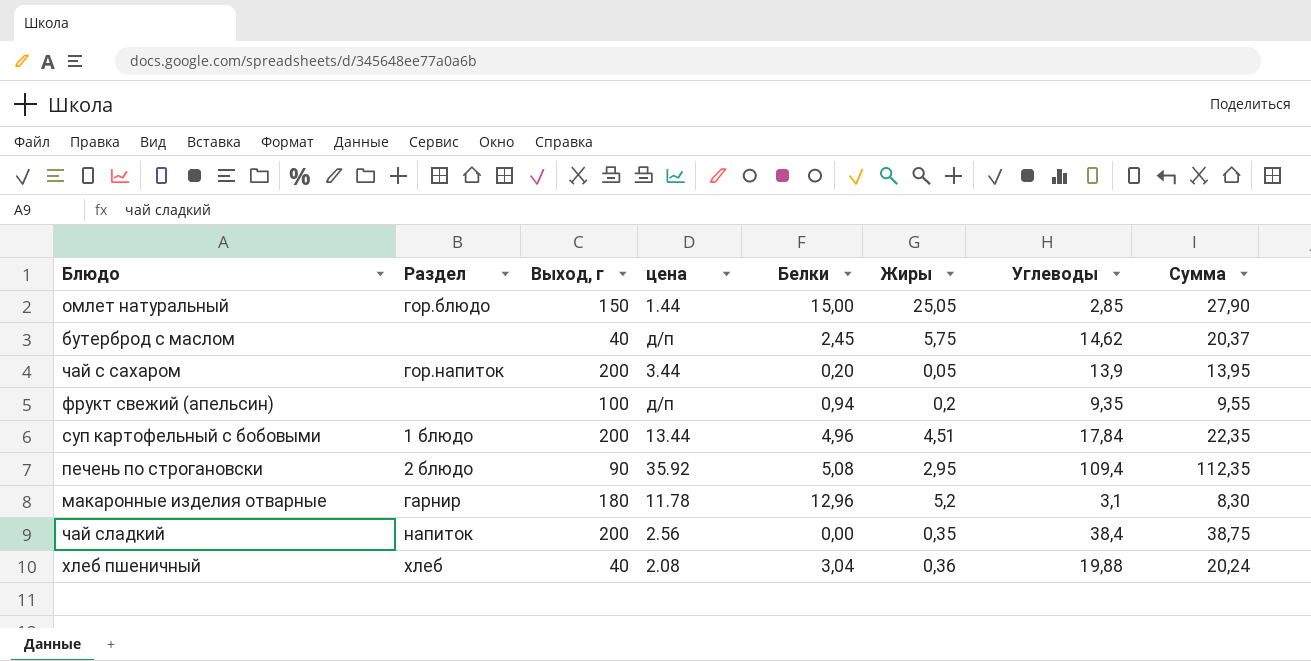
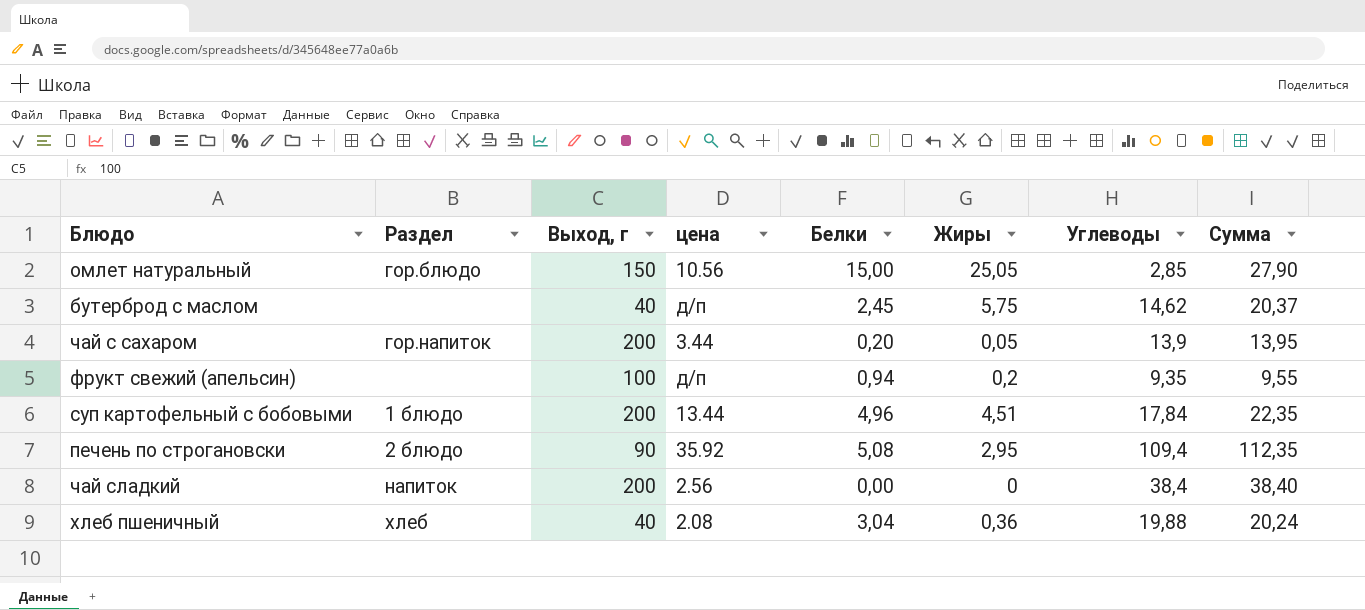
row макаронные изделия отварные: гарнир | 180 | 11.78 | 12,96 | 5,2 | 3,1 | 8,30 -> none
омлет натуральный | цена: 1.44 -> 10.56
чай сладкий | Жиры: 0,35 -> 0
чай сладкий | Сумма: 38,75 -> 38,40

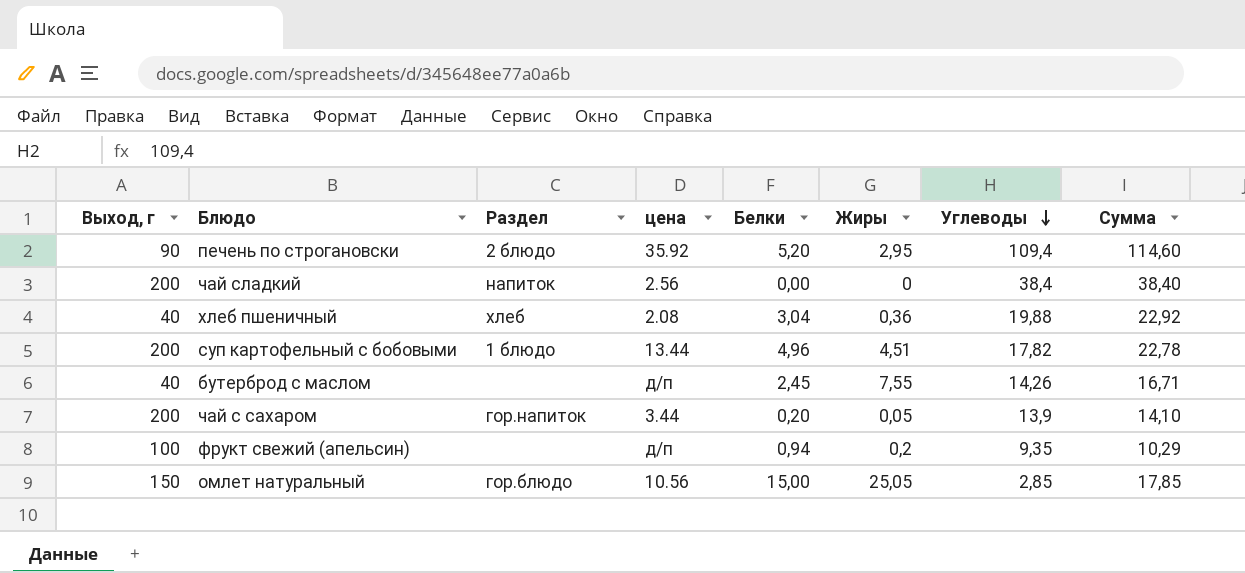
row order: none -> Углеводы descending
column Выход, г | position: 3 -> 1
column Сумма | formula: [Жиры] + [Углеводы] -> [Белки] + [Углеводы]
печень по строгановски | Белки: 5,08 -> 5,20
суп картофельный с бобовыми | Углеводы: 17,84 -> 17,82
бутерброд с маслом | Жиры: 5,75 -> 7,55
бутерброд с маслом | Углеводы: 14,62 -> 14,26

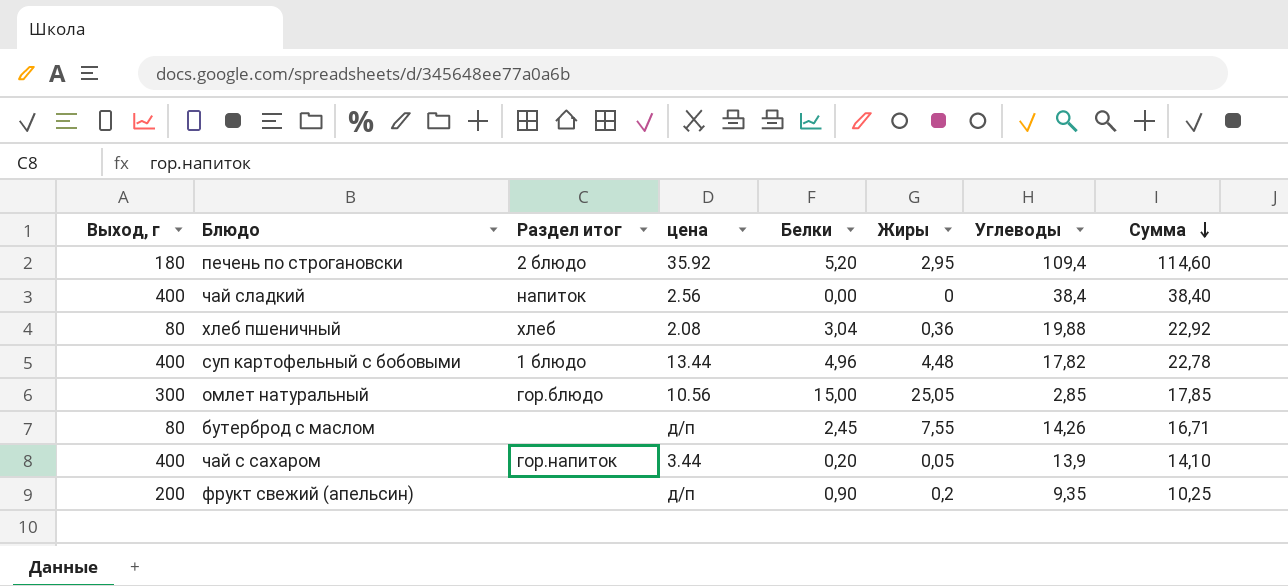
row order: Углеводы descending -> Сумма descending
column name: Раздел -> Раздел итог
печень по строгановски | Выход, г: 90 -> 180
чай сладкий | Выход, г: 200 -> 400
хлеб пшеничный | Выход, г: 40 -> 80
суп картофельный с бобовыми | Выход, г: 200 -> 400
суп картофельный с бобовыми | Жиры: 4,51 -> 4,48
омлет натуральный | Выход, г: 150 -> 300
бутерброд с маслом | Выход, г: 40 -> 80
чай с сахаром | Выход, г: 200 -> 400
фрукт свежий (апельсин) | Выход, г: 100 -> 200
фрукт свежий (апельсин) | Белки: 0,94 -> 0,90
фрукт свежий (апельсин) | Сумма: 10,29 -> 10,25

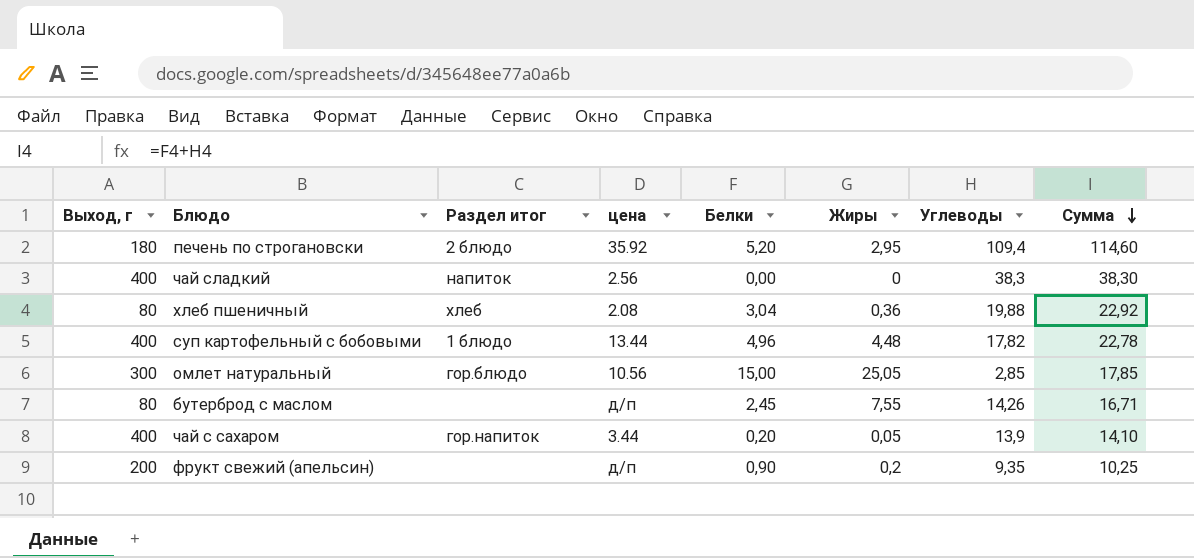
чай сладкий | Углеводы: 38,4 -> 38,3
чай сладкий | Сумма: 38,40 -> 38,30

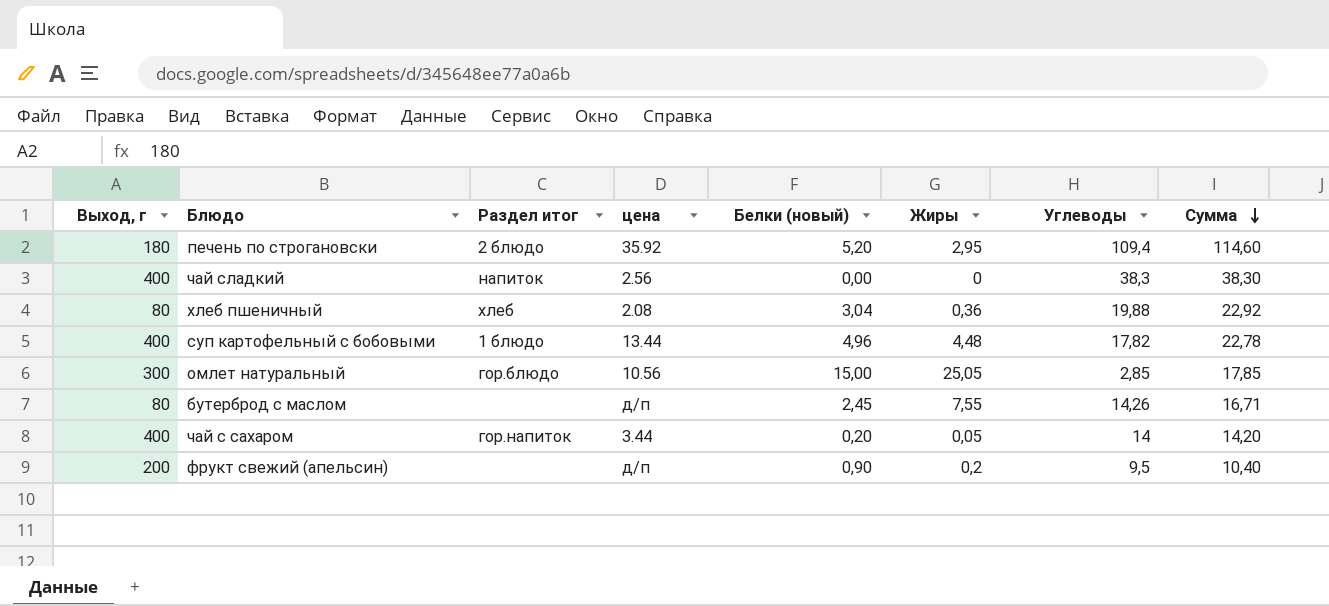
column name: Белки -> Белки (новый)
чай с сахаром | Углеводы: 13,9 -> 14
чай с сахаром | Сумма: 14,10 -> 14,20
фрукт свежий (апельсин) | Углеводы: 9,35 -> 9,5
фрукт свежий (апельсин) | Сумма: 10,25 -> 10,40

